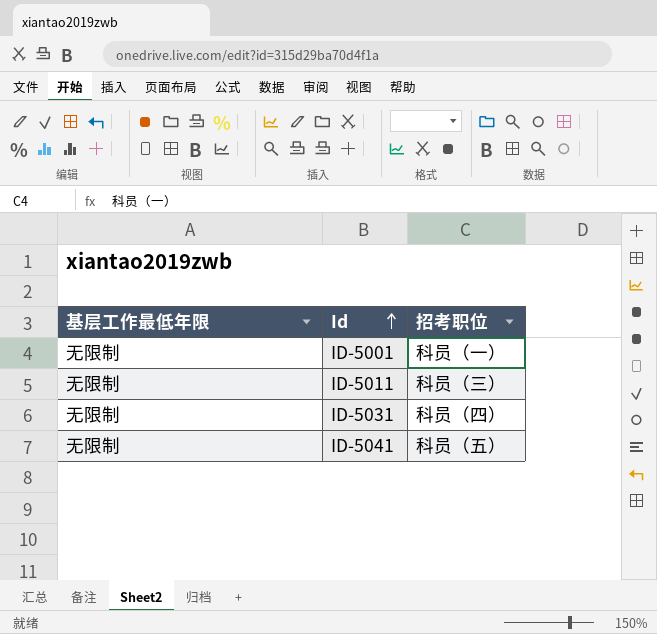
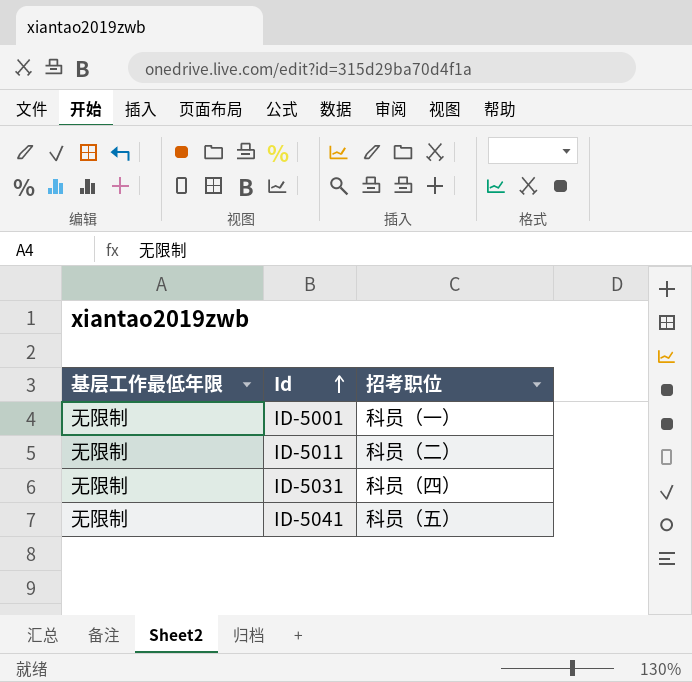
ID-5011 | 招考职位: 科员（三） -> 科员（二）

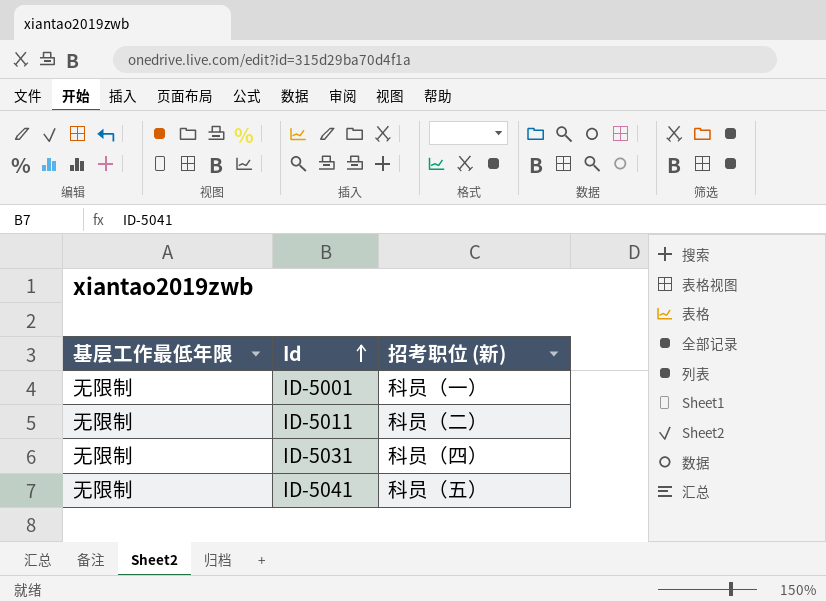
column name: 招考职位 -> 招考职位 (新)

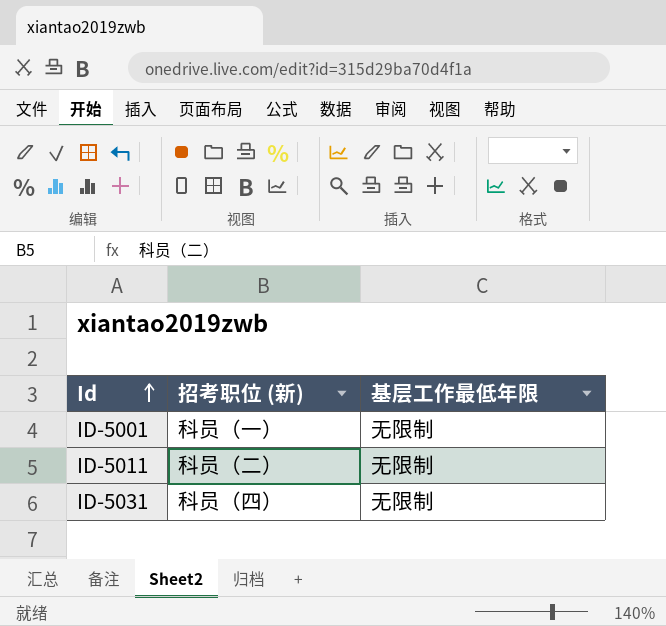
column 基层工作最低年限 | position: 1 -> 3
row ID-5041: 无限制 | 科员（五） -> none

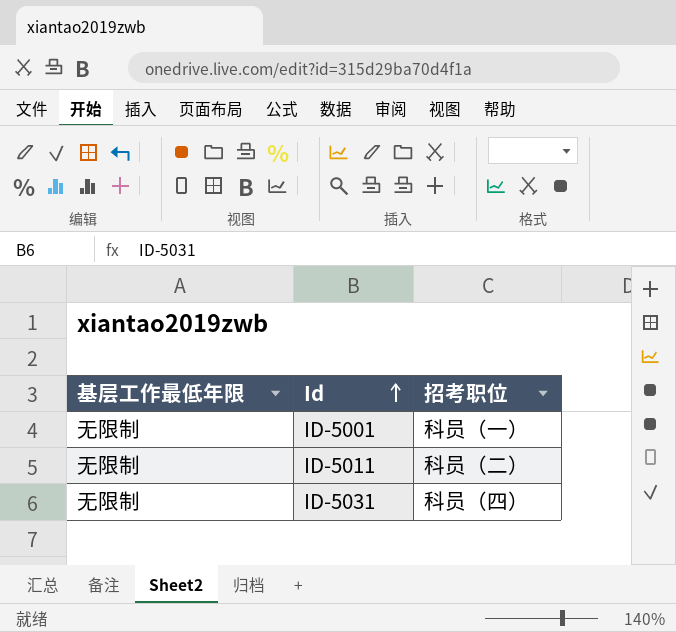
column 基层工作最低年限 | position: 3 -> 1
column name: 招考职位 (新) -> 招考职位

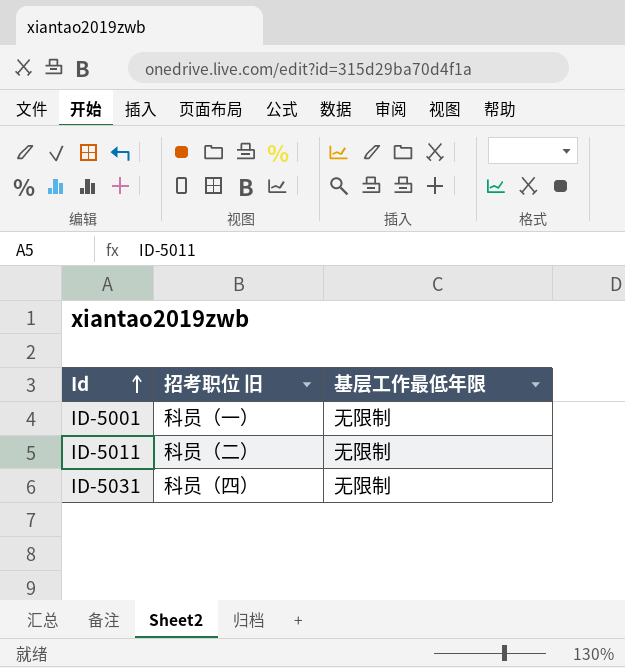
column name: 招考职位 -> 招考职位 旧
column 基层工作最低年限 | position: 1 -> 3

